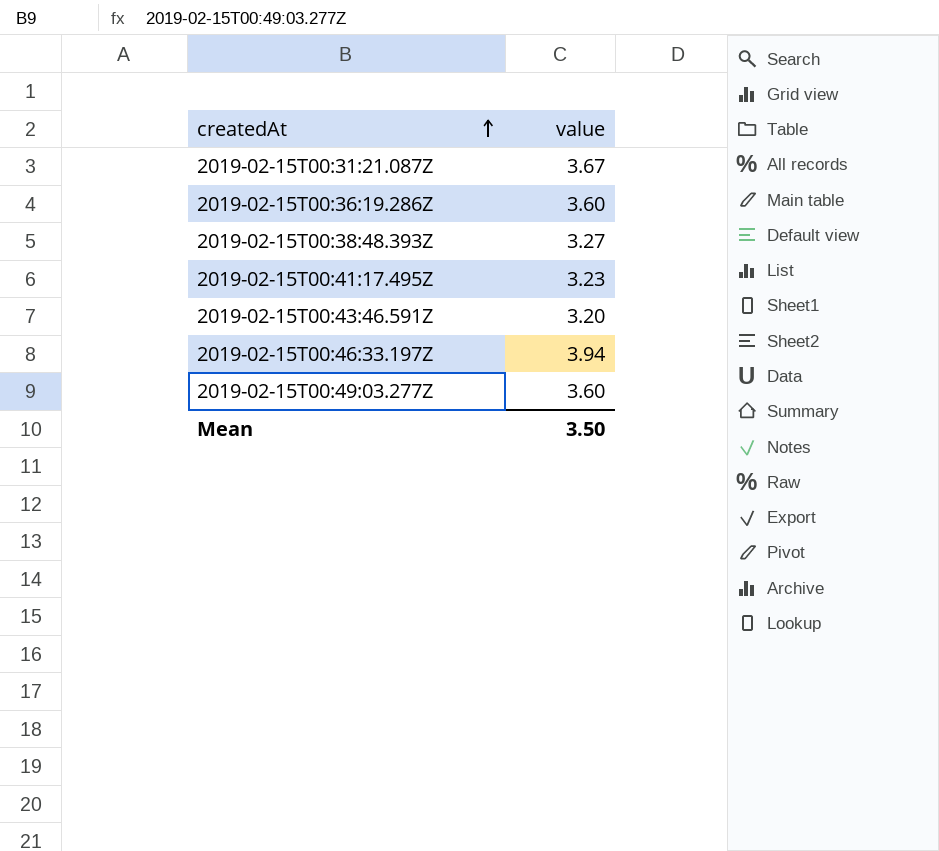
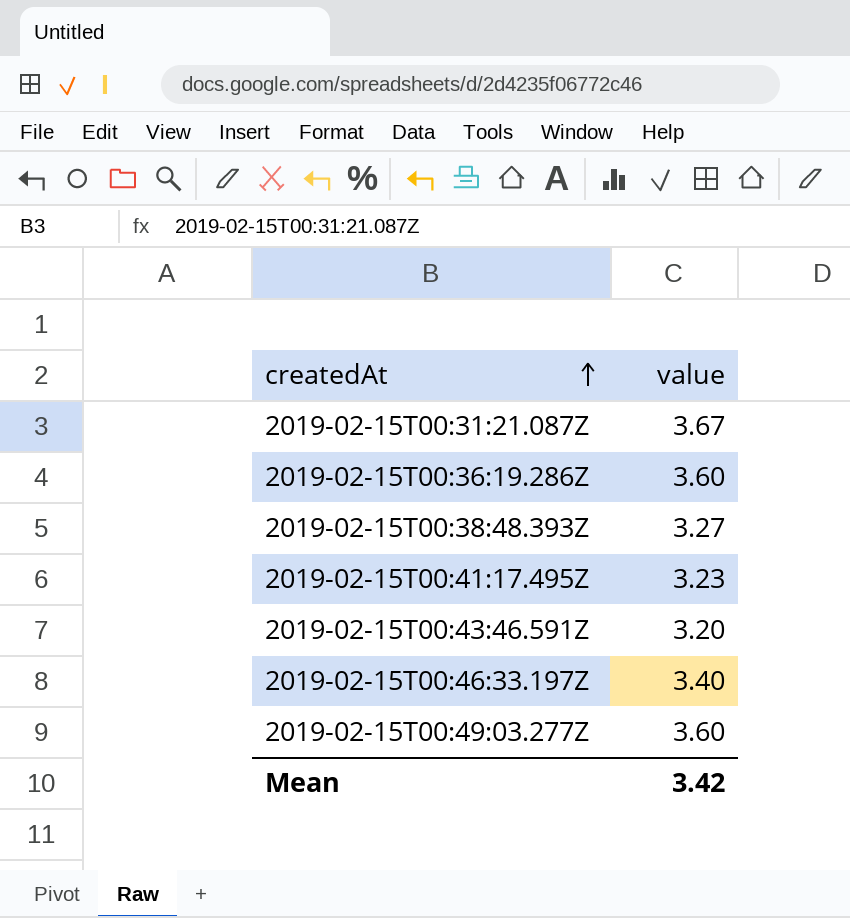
2019-02-15T00:46:33.197Z | value: 3.94 -> 3.40
Mean | value: 3.50 -> 3.42

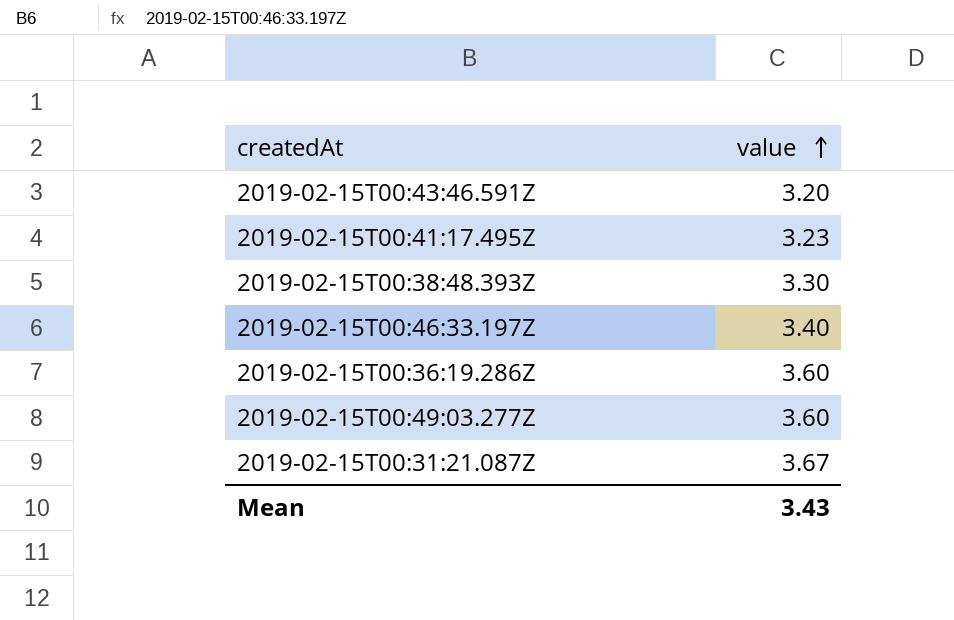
row order: createdAt ascending -> value ascending
2019-02-15T00:38:48.393Z | value: 3.27 -> 3.30
Mean | value: 3.42 -> 3.43

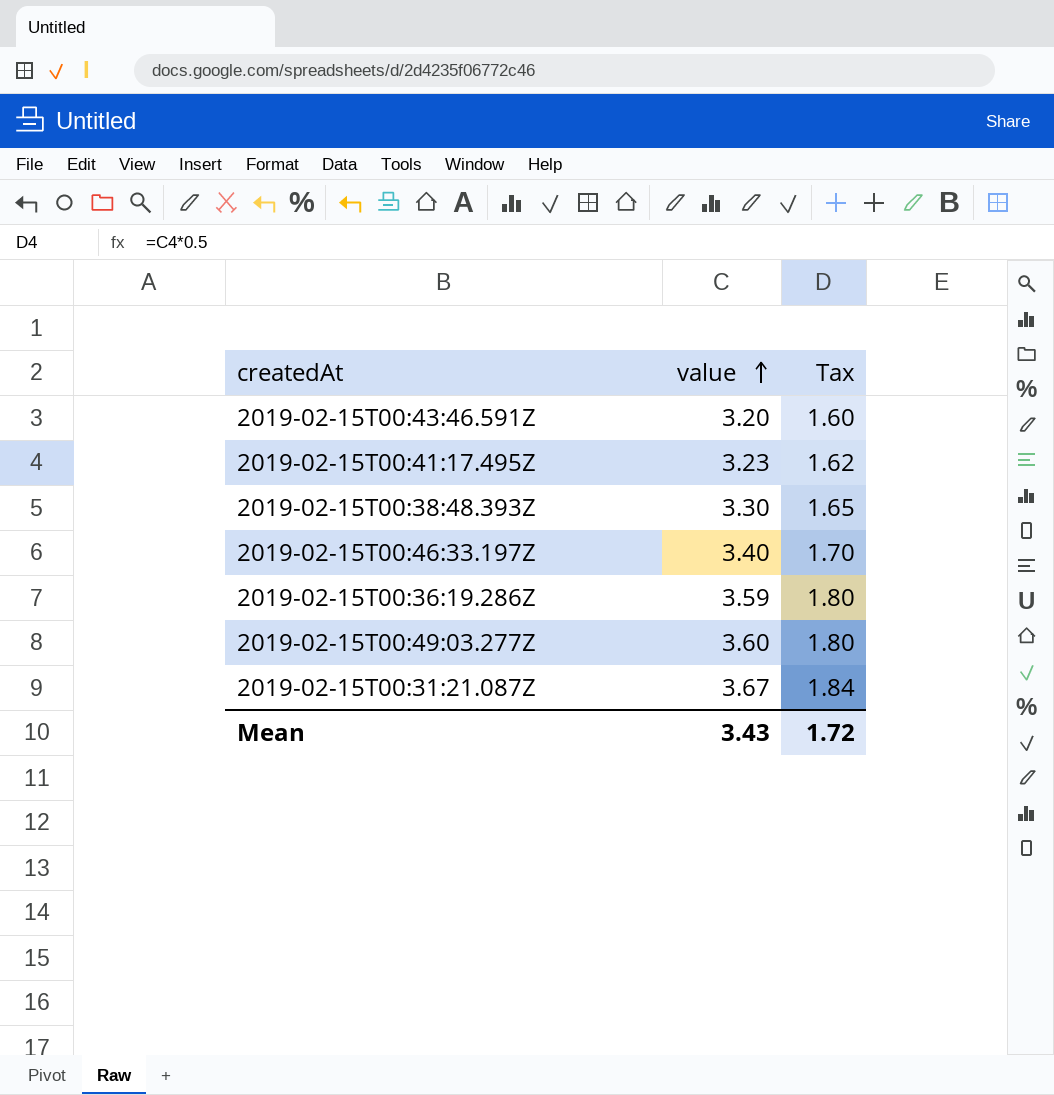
column Tax | formula: none -> [value] * 0.5
2019-02-15T00:36:19.286Z | value: 3.60 -> 3.59

